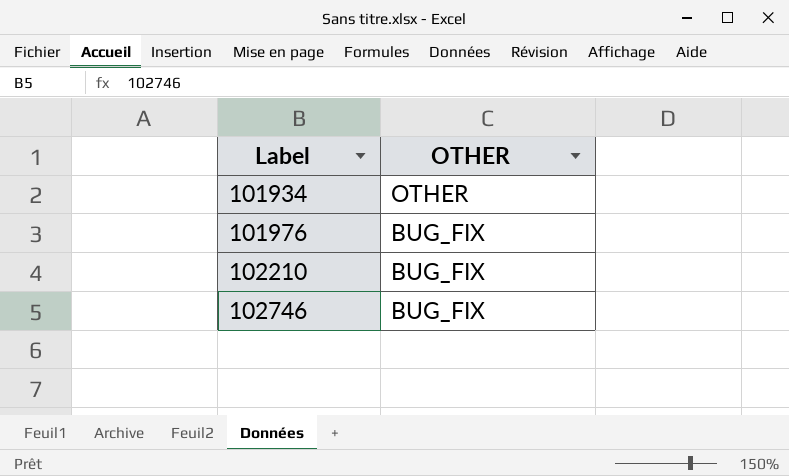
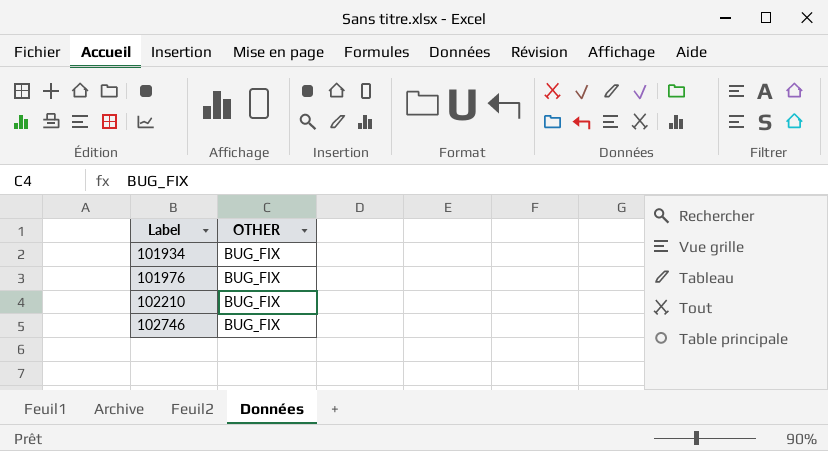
101934 | OTHER: OTHER -> BUG_FIX

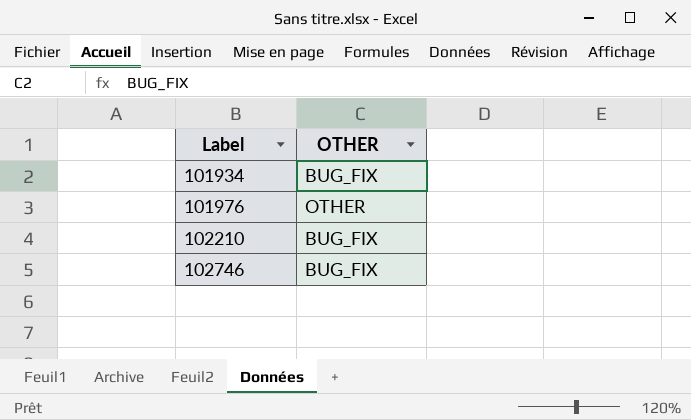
101976 | OTHER: BUG_FIX -> OTHER

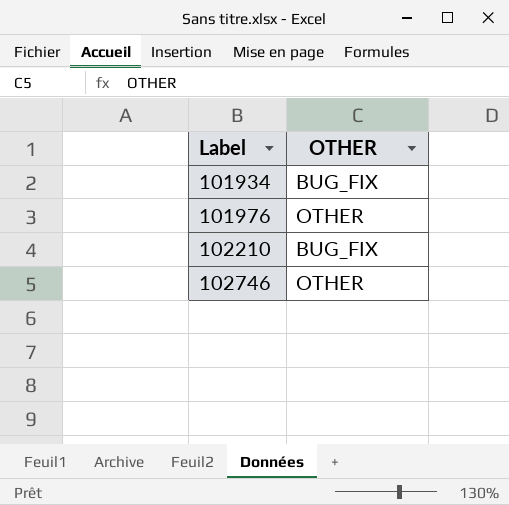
102746 | OTHER: BUG_FIX -> OTHER

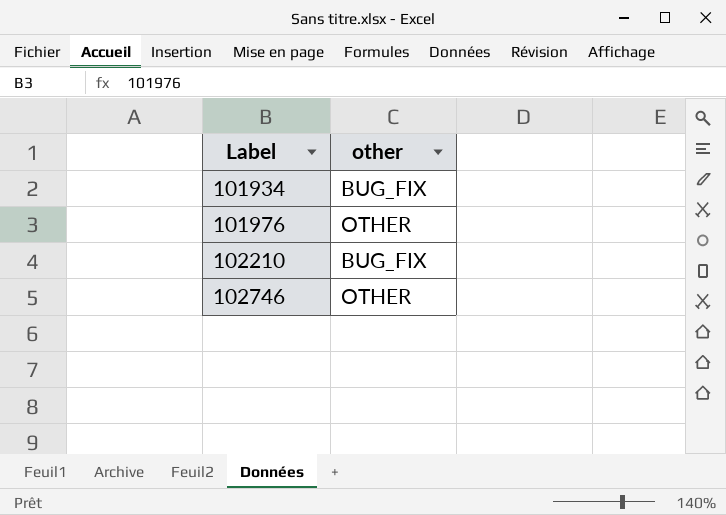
column name: OTHER -> other

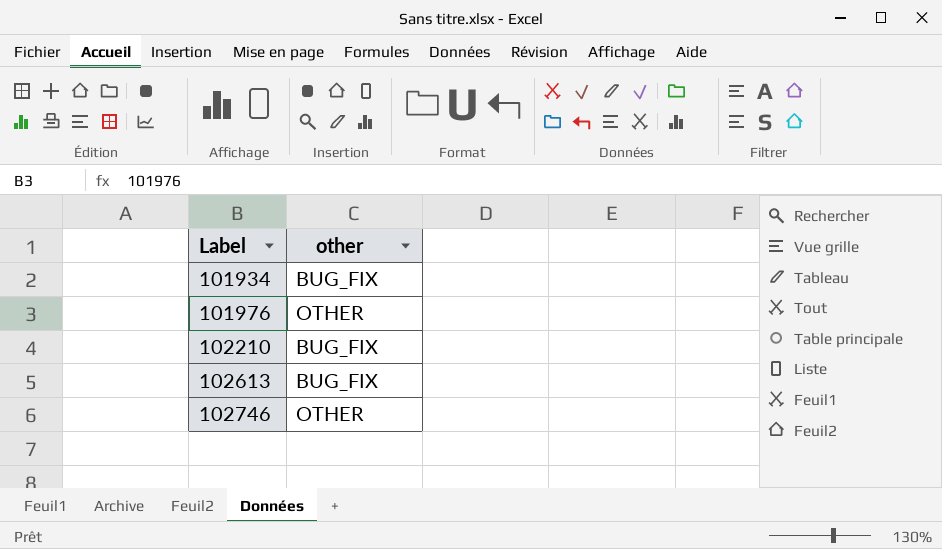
row 102613: none -> BUG_FIX

